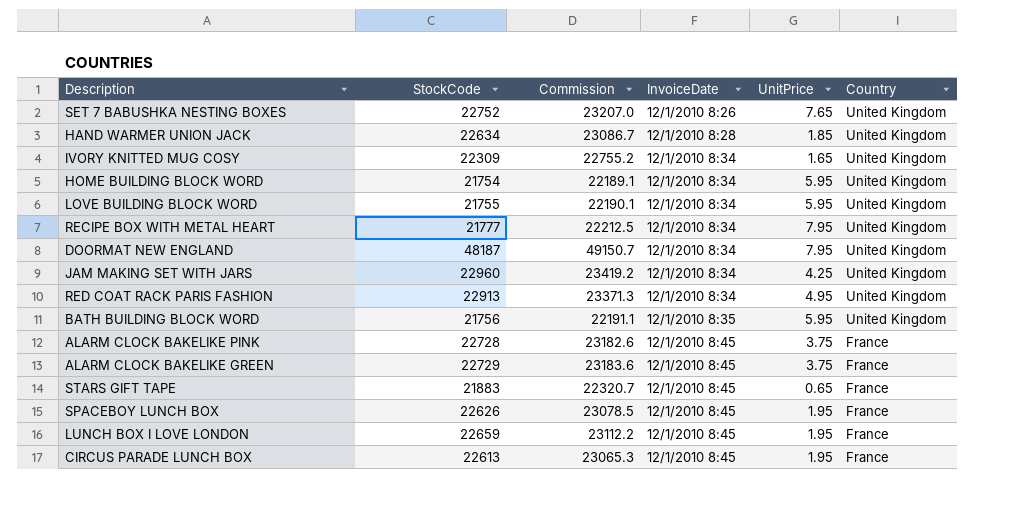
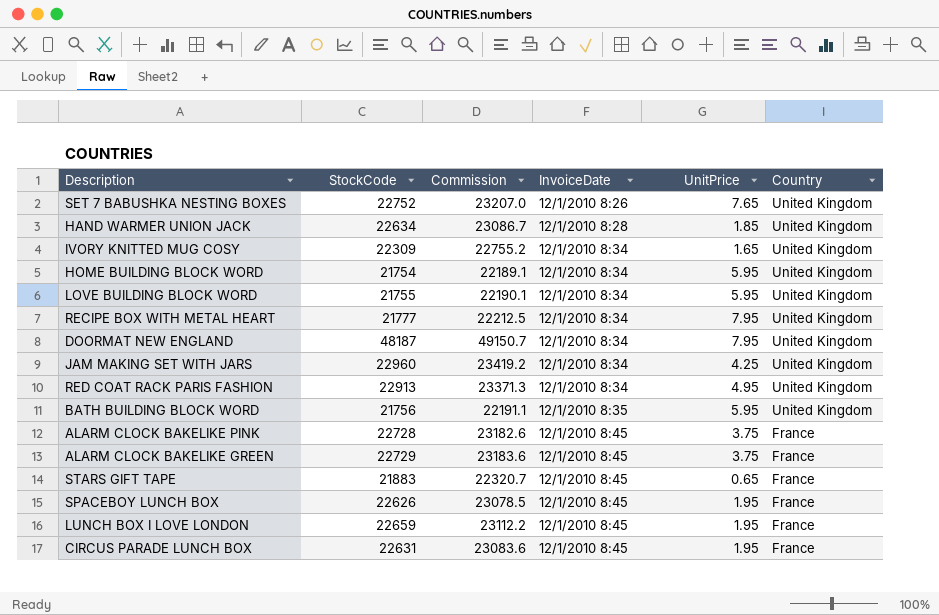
CIRCUS PARADE LUNCH BOX | StockCode: 22613 -> 22631
CIRCUS PARADE LUNCH BOX | Commission: 23065.3 -> 23083.6

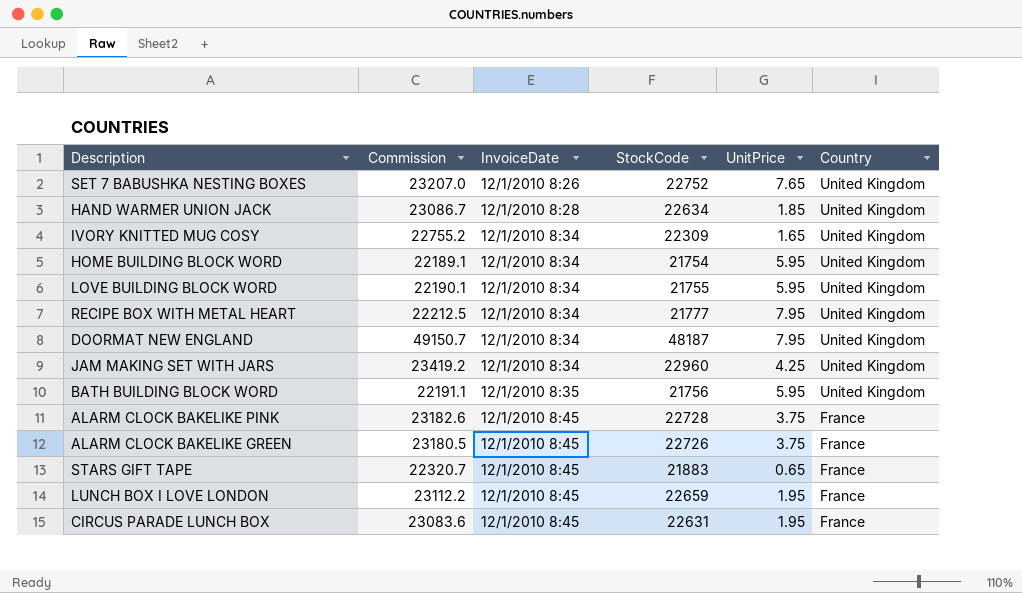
column StockCode | position: 2 -> 4
row RED COAT RACK PARIS FASHION: 22913 | 23371.3 | 12/1/2010 8:34 | 4.95 | United Kingdom -> none
row SPACEBOY LUNCH BOX: 22626 | 23078.5 | 12/1/2010 8:45 | 1.95 | France -> none
ALARM CLOCK BAKELIKE GREEN | Commission: 23183.6 -> 23180.5
ALARM CLOCK BAKELIKE GREEN | StockCode: 22729 -> 22726

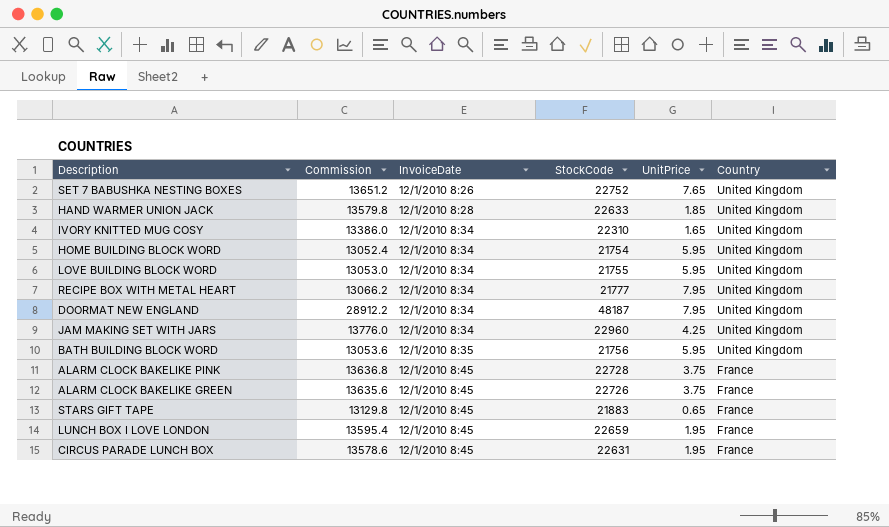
column Commission | formula: [StockCode] * 1.02 -> [StockCode] * 0.6
HAND WARMER UNION JACK | StockCode: 22634 -> 22633
IVORY KNITTED MUG COSY | StockCode: 22309 -> 22310

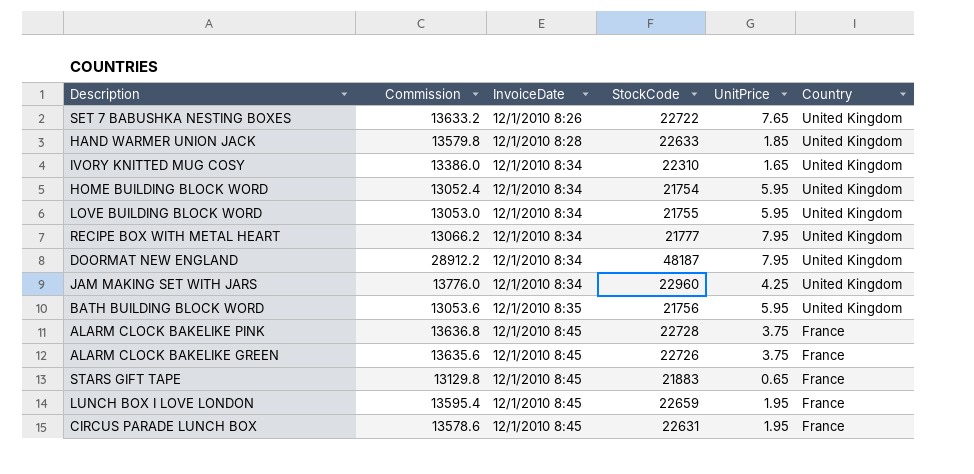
SET 7 BABUSHKA NESTING BOXES | Commission: 13651.2 -> 13633.2
SET 7 BABUSHKA NESTING BOXES | StockCode: 22752 -> 22722

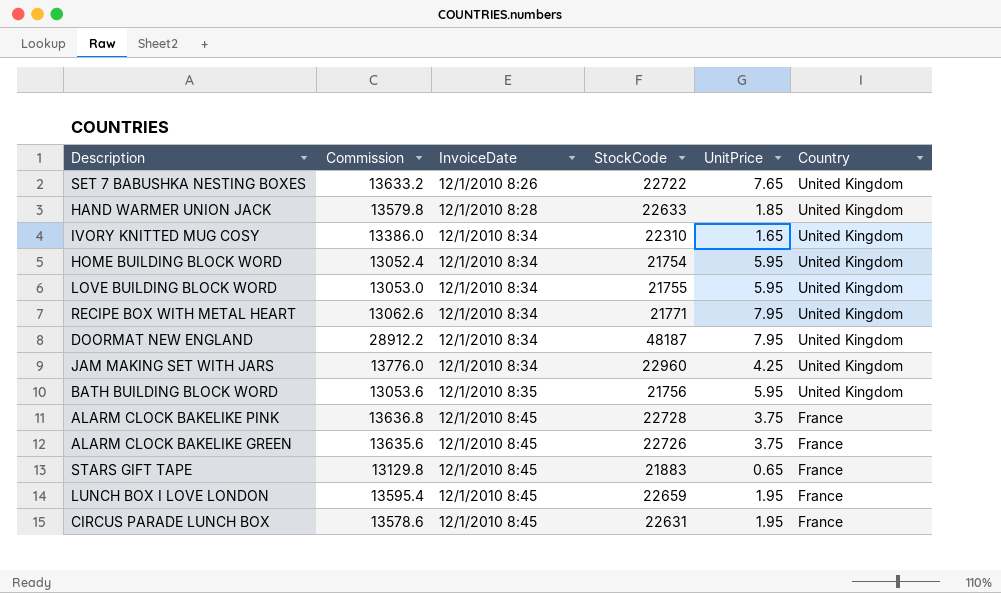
RECIPE BOX WITH METAL HEART | Commission: 13066.2 -> 13062.6
RECIPE BOX WITH METAL HEART | StockCode: 21777 -> 21771

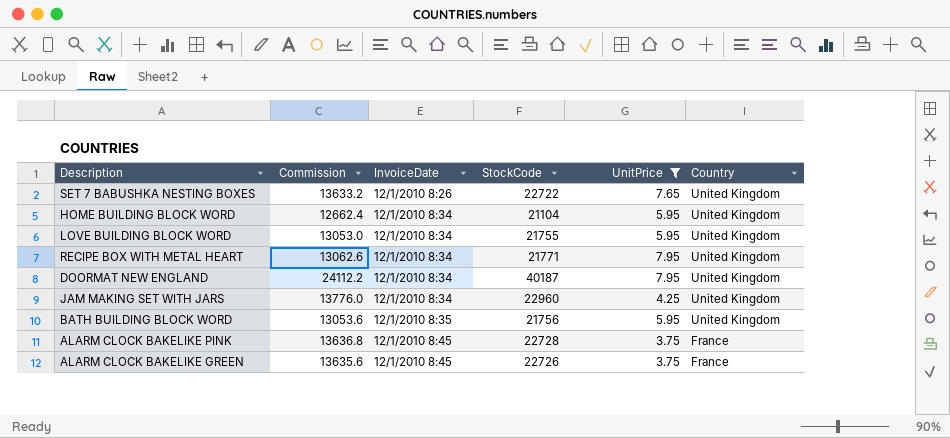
filter: none -> UnitPrice >= 3.75
HOME BUILDING BLOCK WORD | Commission: 13052.4 -> 12662.4
HOME BUILDING BLOCK WORD | StockCode: 21754 -> 21104
DOORMAT NEW ENGLAND | Commission: 28912.2 -> 24112.2
DOORMAT NEW ENGLAND | StockCode: 48187 -> 40187

